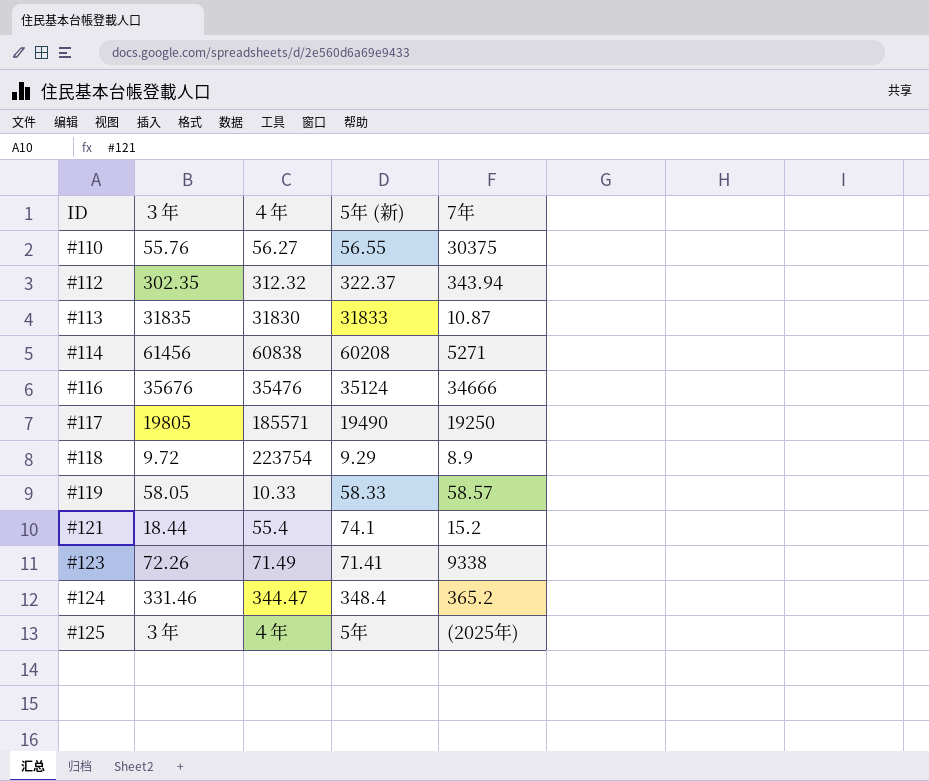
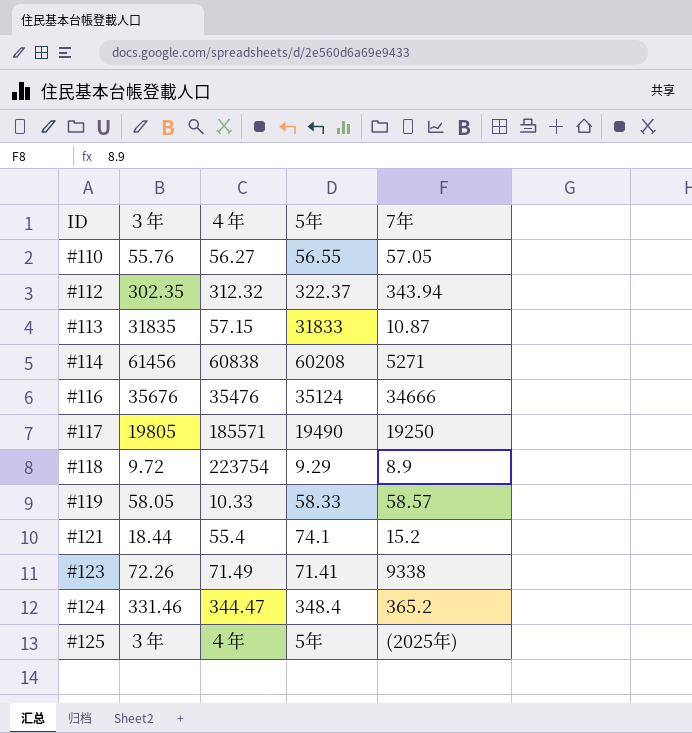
column name: 5年 (新) -> 5年
#110 | 7年: 30375 -> 57.05
#113 | ４年: 31830 -> 57.15

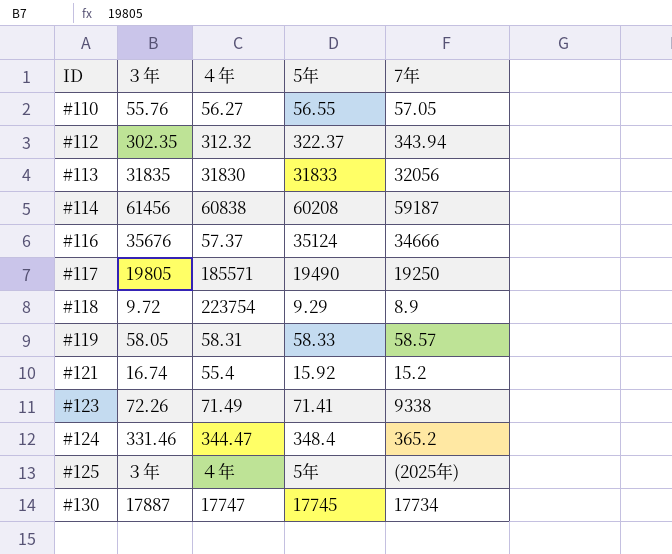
#113 | ４年: 57.15 -> 31830
#113 | 7年: 10.87 -> 32056
#114 | 7年: 5271 -> 59187
#116 | ４年: 35476 -> 57.37
#119 | ４年: 10.33 -> 58.31
#121 | ３年: 18.44 -> 16.74
#121 | 5年: 74.1 -> 15.92
row #130: none -> 17887 | 17747 | 17745 | 17734

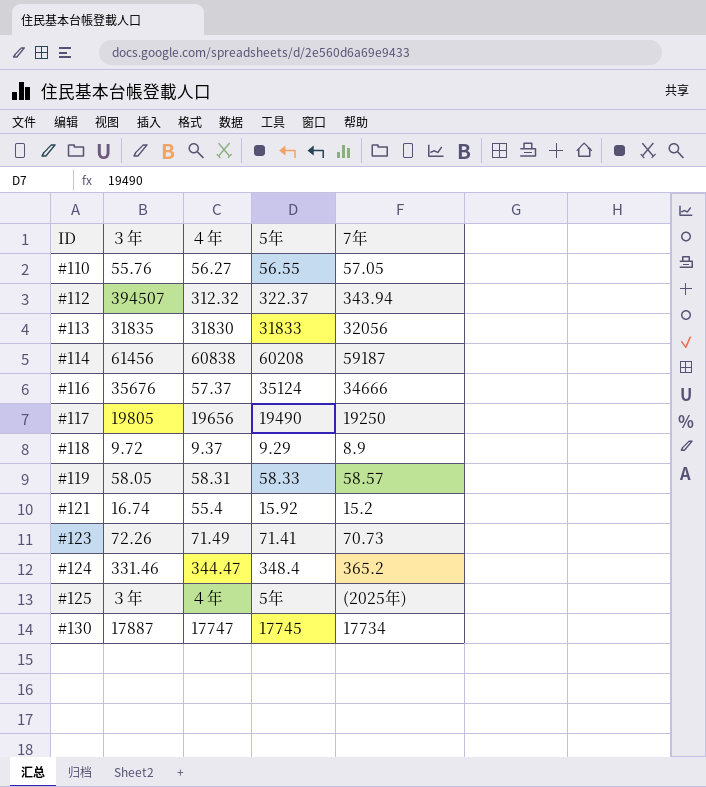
#112 | ３年: 302.35 -> 394507
#117 | ４年: 185571 -> 19656
#118 | ４年: 223754 -> 9.37
#123 | 7年: 9338 -> 70.73

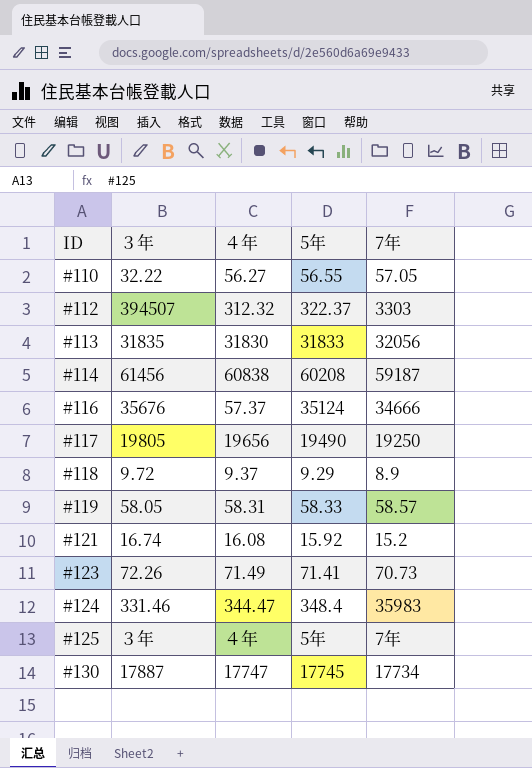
#110 | ３年: 55.76 -> 32.22
#112 | 7年: 343.94 -> 3303
#121 | ４年: 55.4 -> 16.08
#124 | 7年: 365.2 -> 35983
#125 | 7年: (2025年) -> 7年

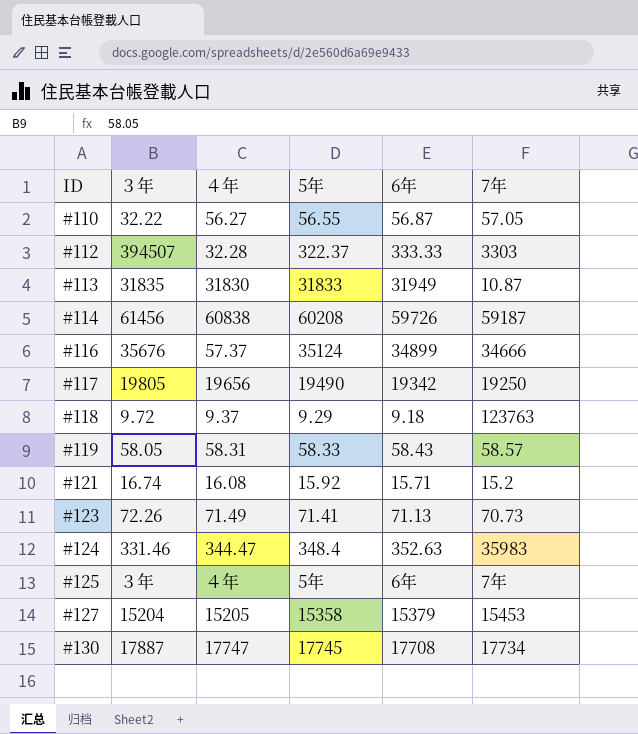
column 6年 | position: none -> 5
#112 | ４年: 312.32 -> 32.28
#113 | 7年: 32056 -> 10.87
#118 | 7年: 8.9 -> 123763
row #127: none -> 15204 | 15205 | 15358 | 15379 | 15453

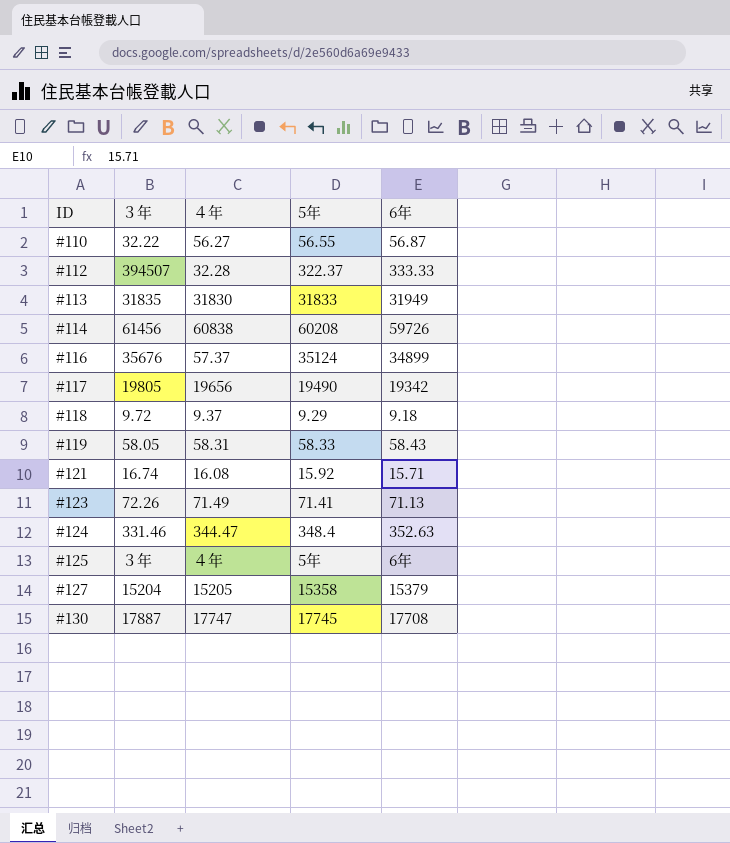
column 7年 | position: 6 -> none

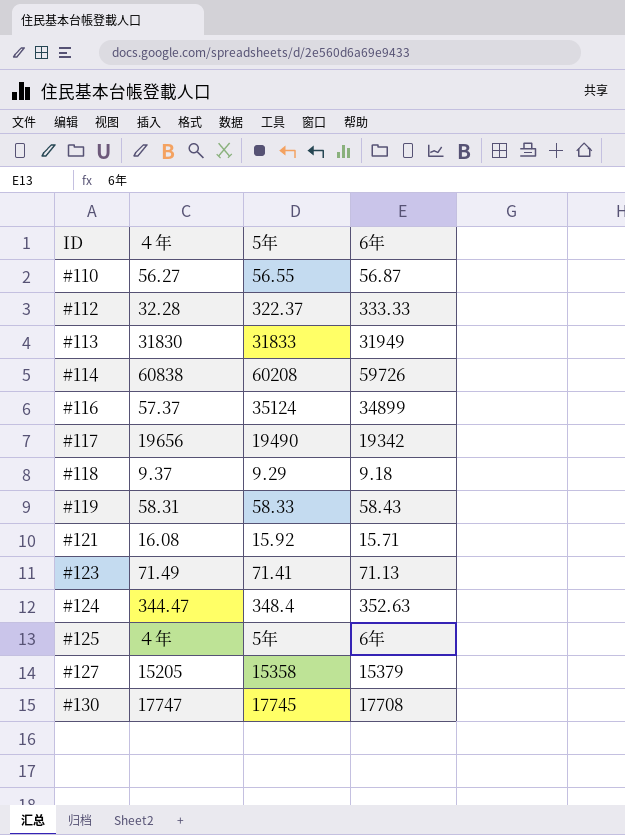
column ３年 | position: 2 -> none

